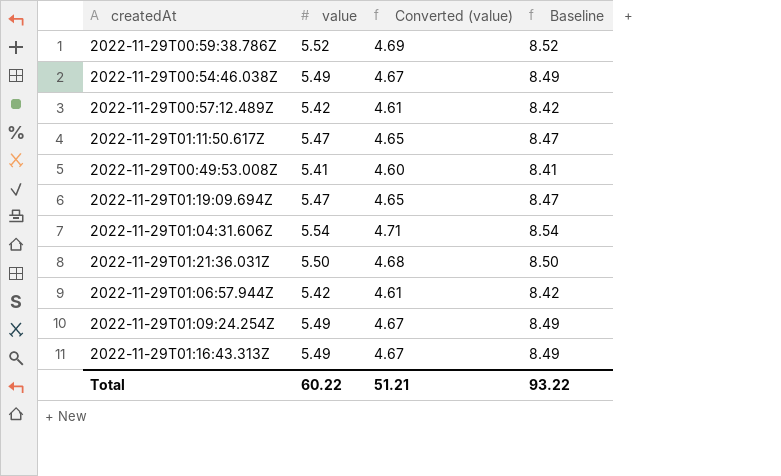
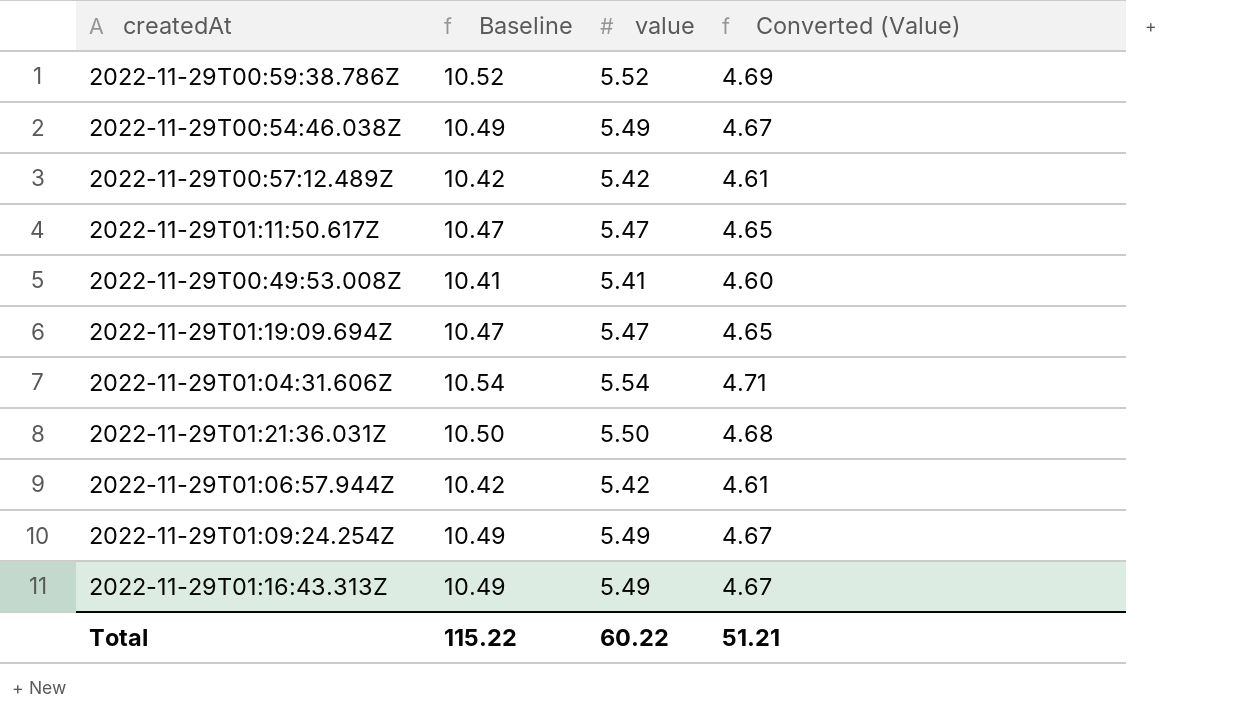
column Baseline | formula: [value] + 3 -> [value] + 5
column Baseline | position: 4 -> 2
column name: Converted (value) -> Converted (Value)
Total | Baseline: 93.22 -> 115.22

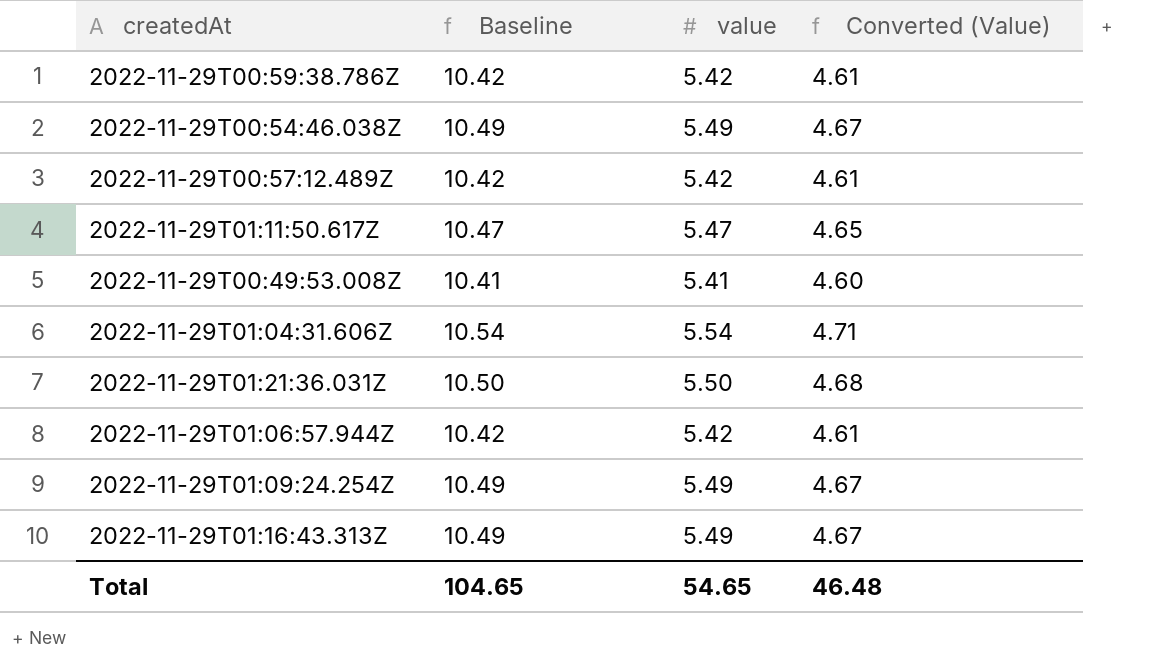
row 2022-11-29T01:19:09.694Z: 10.47 | 5.47 | 4.65 -> none
2022-11-29T00:59:38.786Z | Baseline: 10.52 -> 10.42
2022-11-29T00:59:38.786Z | value: 5.52 -> 5.42
2022-11-29T00:59:38.786Z | Converted (Value): 4.69 -> 4.61
Total | Baseline: 115.22 -> 104.65
Total | value: 60.22 -> 54.65
Total | Converted (Value): 51.21 -> 46.48

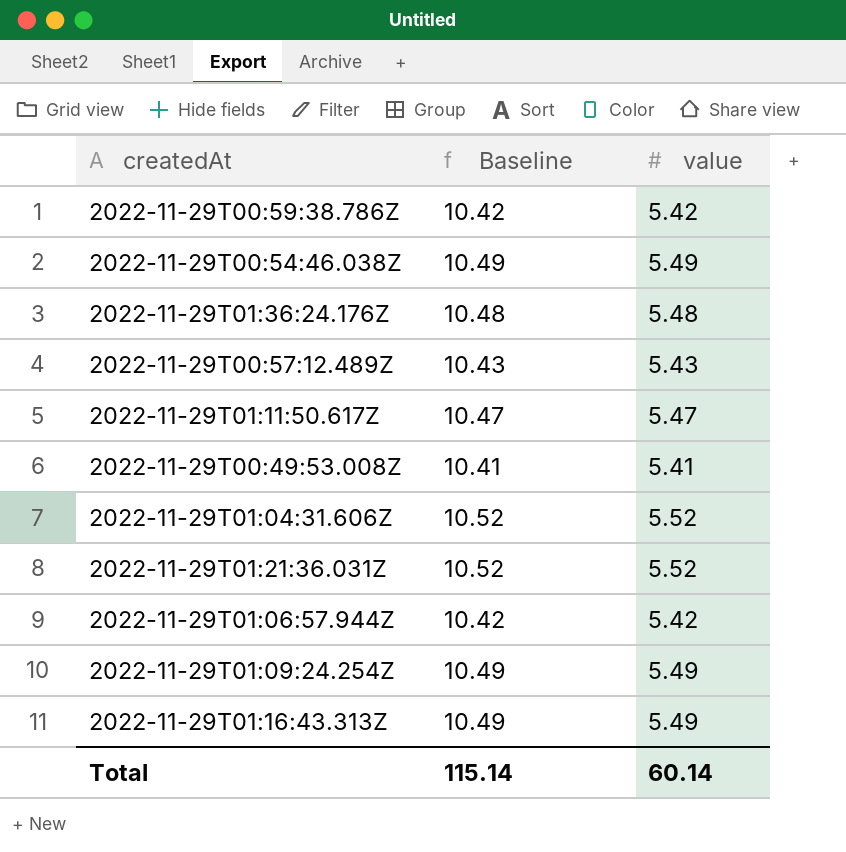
column Converted (Value) | formula: [value] * 0.85 -> none
row 2022-11-29T01:36:24.176Z: none -> 10.48 | 5.48
2022-11-29T00:57:12.489Z | Baseline: 10.42 -> 10.43
2022-11-29T00:57:12.489Z | value: 5.42 -> 5.43
2022-11-29T01:04:31.606Z | Baseline: 10.54 -> 10.52
2022-11-29T01:04:31.606Z | value: 5.54 -> 5.52
2022-11-29T01:21:36.031Z | Baseline: 10.50 -> 10.52
2022-11-29T01:21:36.031Z | value: 5.50 -> 5.52
Total | Baseline: 104.65 -> 115.14
Total | value: 54.65 -> 60.14

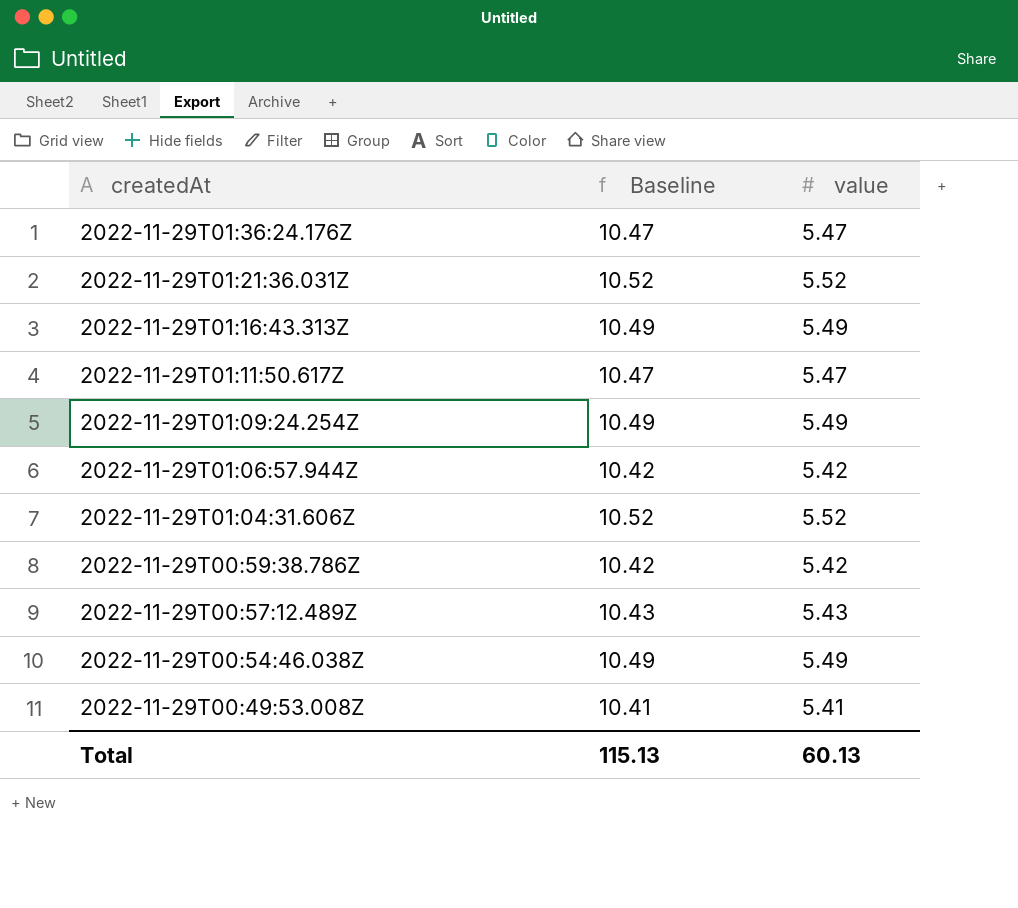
row order: none -> createdAt descending
2022-11-29T01:36:24.176Z | Baseline: 10.48 -> 10.47
2022-11-29T01:36:24.176Z | value: 5.48 -> 5.47
Total | Baseline: 115.14 -> 115.13
Total | value: 60.14 -> 60.13

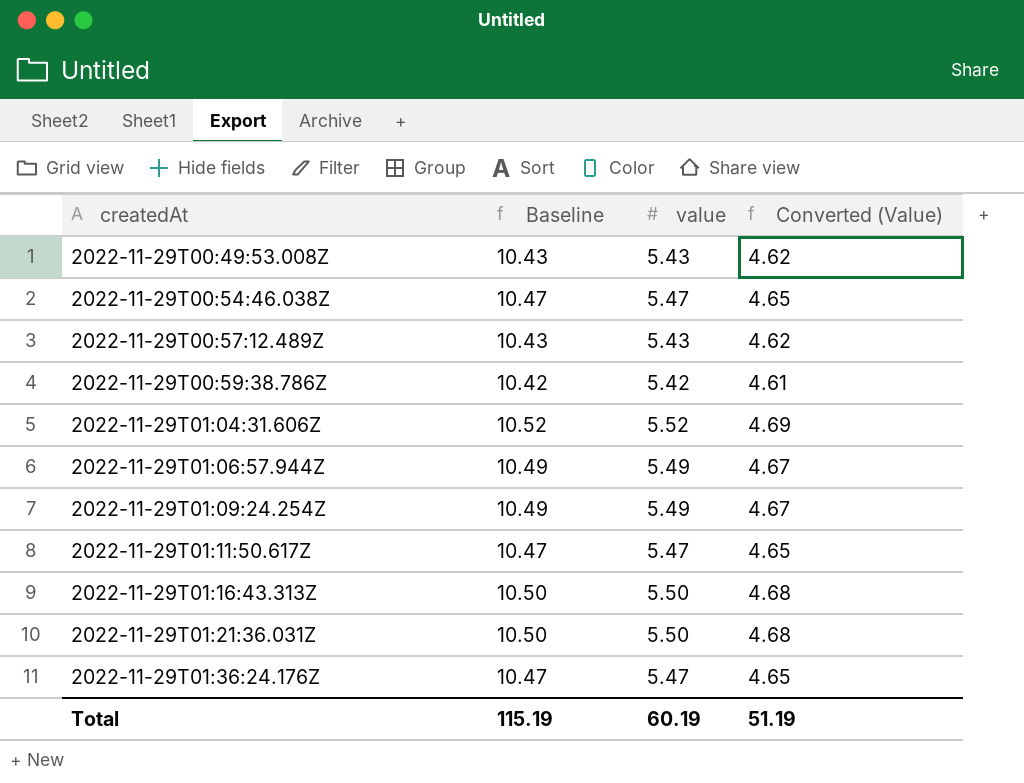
row order: createdAt descending -> createdAt ascending
column Converted (Value) | formula: none -> [value] * 0.85
2022-11-29T00:49:53.008Z | Baseline: 10.41 -> 10.43
2022-11-29T00:49:53.008Z | value: 5.41 -> 5.43
2022-11-29T00:54:46.038Z | Baseline: 10.49 -> 10.47
2022-11-29T00:54:46.038Z | value: 5.49 -> 5.47
2022-11-29T01:06:57.944Z | Baseline: 10.42 -> 10.49
2022-11-29T01:06:57.944Z | value: 5.42 -> 5.49
2022-11-29T01:16:43.313Z | Baseline: 10.49 -> 10.50
2022-11-29T01:16:43.313Z | value: 5.49 -> 5.50
2022-11-29T01:21:36.031Z | Baseline: 10.52 -> 10.50
2022-11-29T01:21:36.031Z | value: 5.52 -> 5.50
Total | Baseline: 115.13 -> 115.19
Total | value: 60.13 -> 60.19

